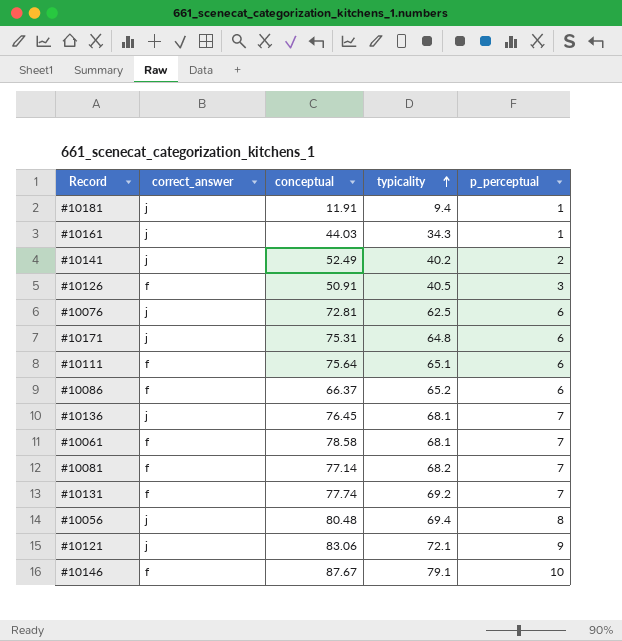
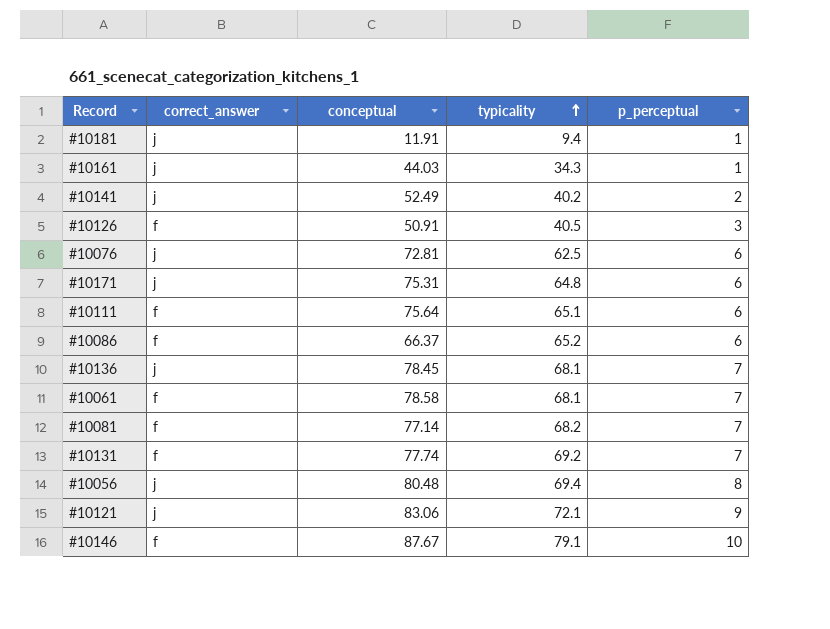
#10136 | conceptual: 76.45 -> 78.45

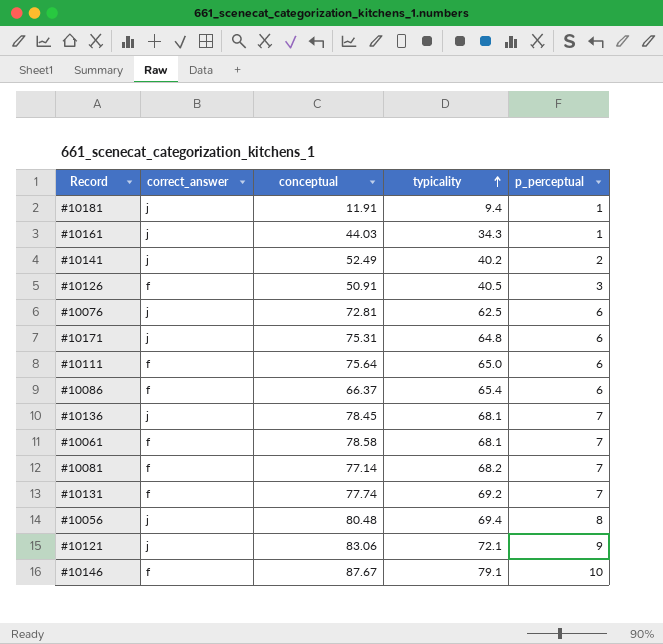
#10111 | typicality: 65.1 -> 65.0
#10086 | typicality: 65.2 -> 65.4

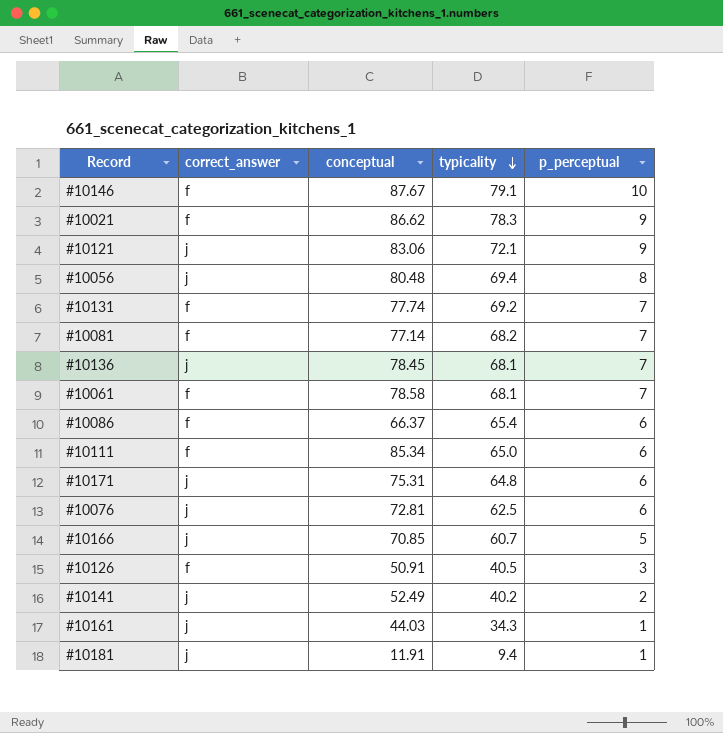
row order: typicality ascending -> typicality descending
row #10021: none -> f | 86.62 | 78.3 | 9
#10111 | conceptual: 75.64 -> 85.34
row #10166: none -> j | 70.85 | 60.7 | 5

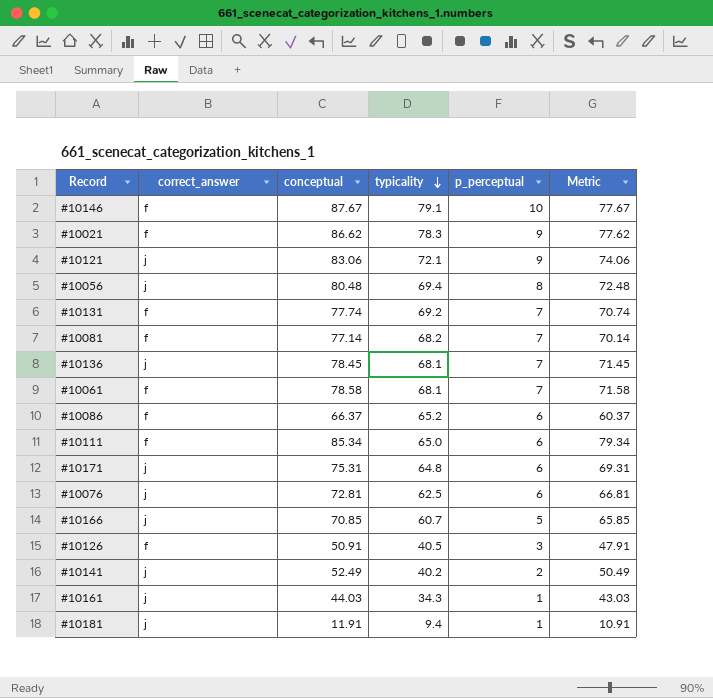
column Metric | formula: none -> [conceptual] - [p_perceptual]
#10086 | typicality: 65.4 -> 65.2

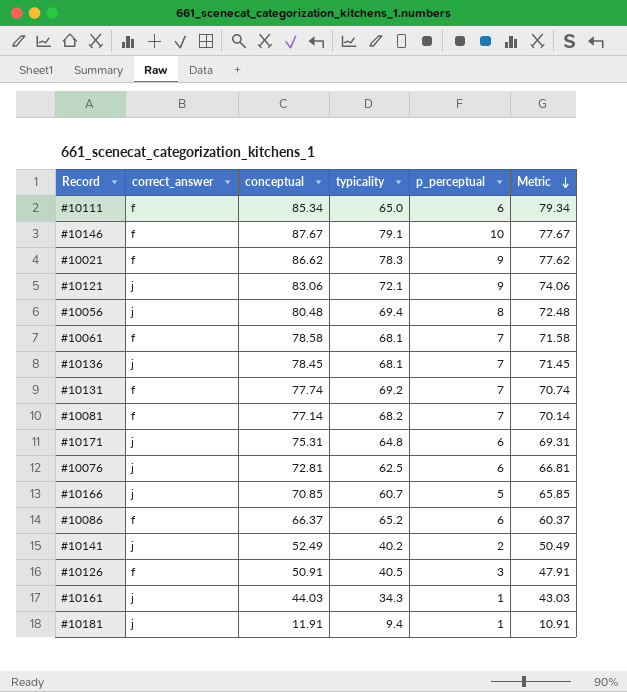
row order: typicality descending -> Metric descending

